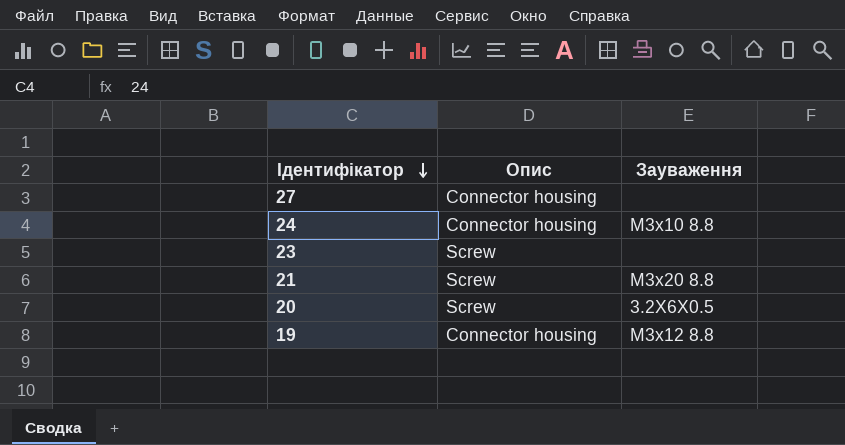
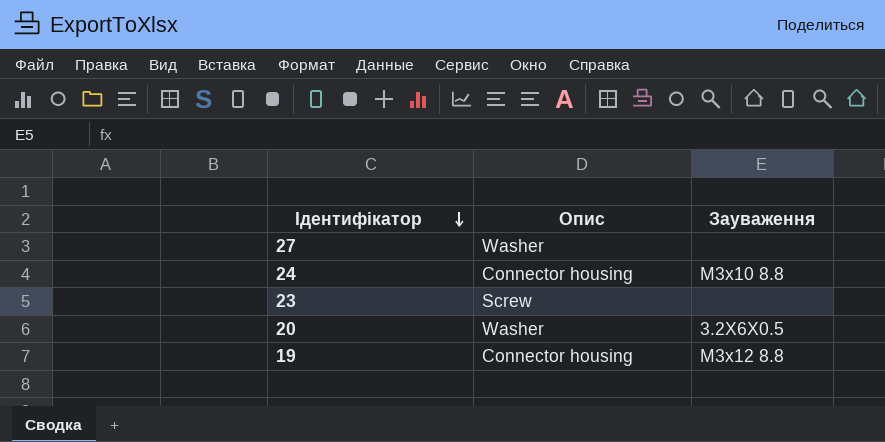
row 21: Screw | M3x20 8.8 -> none
27 | Опис: Connector housing -> Washer
20 | Опис: Screw -> Washer

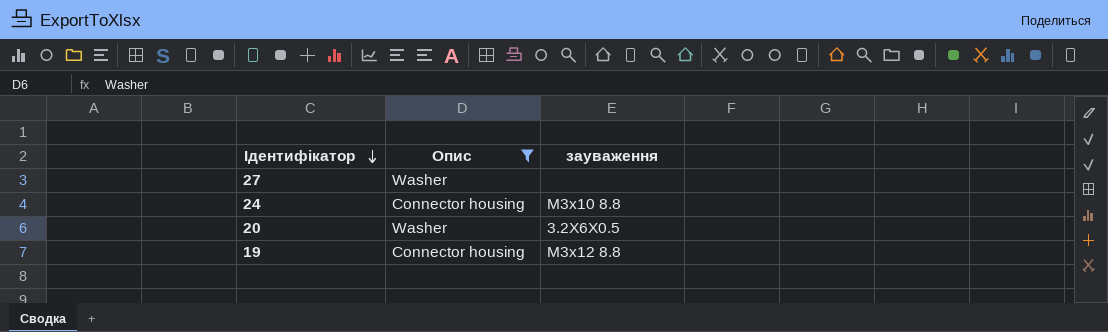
filter: none -> Опис != Screw
column name: Зауваження -> зауваження

